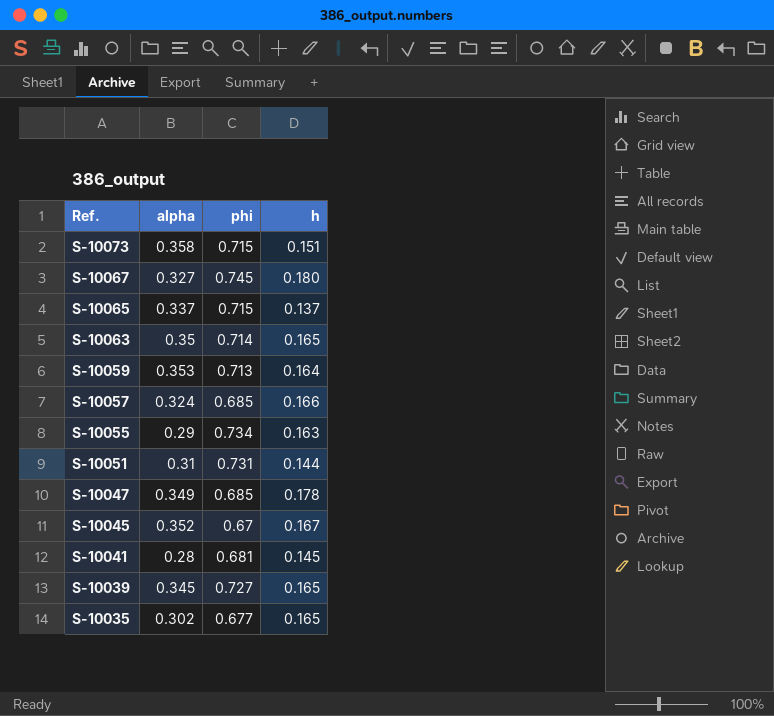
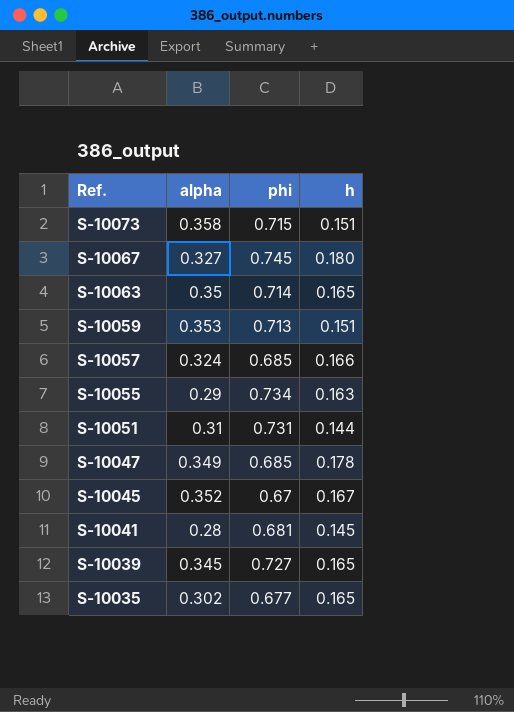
row S-10065: 0.337 | 0.715 | 0.137 -> none
S-10059 | h: 0.164 -> 0.151

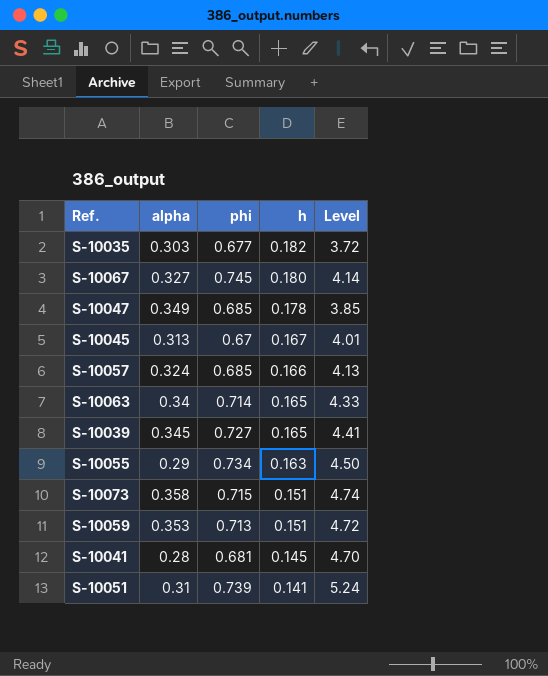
row order: Ref. descending -> h descending
column Level | formula: none -> [phi] / [h]
S-10035 | alpha: 0.302 -> 0.303
S-10035 | h: 0.165 -> 0.182
S-10045 | alpha: 0.352 -> 0.313
S-10063 | alpha: 0.35 -> 0.34
S-10051 | phi: 0.731 -> 0.739
S-10051 | h: 0.144 -> 0.141

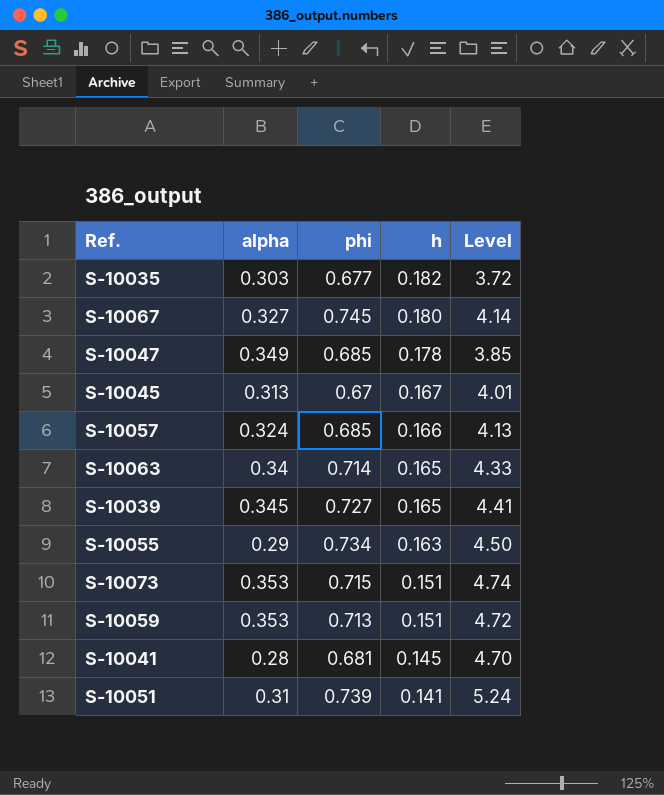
S-10073 | alpha: 0.358 -> 0.353

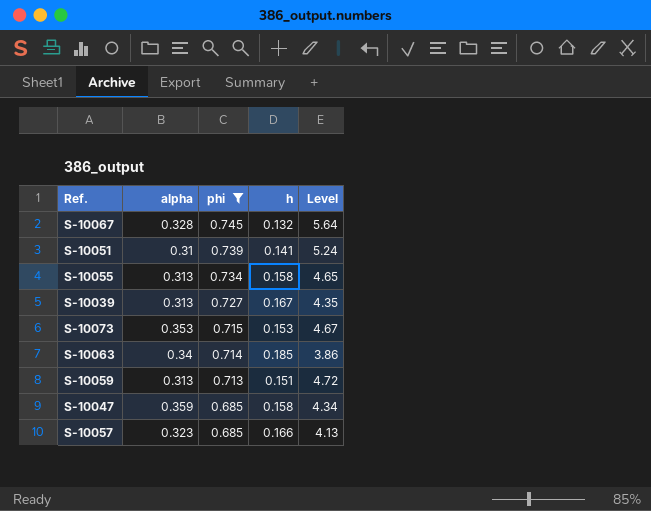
filter: none -> phi >= 0.685
row order: h descending -> phi descending
S-10067 | alpha: 0.327 -> 0.328
S-10067 | h: 0.180 -> 0.132
S-10067 | Level: 4.14 -> 5.64
S-10055 | alpha: 0.29 -> 0.313
S-10055 | h: 0.163 -> 0.158
S-10055 | Level: 4.50 -> 4.65
S-10039 | alpha: 0.345 -> 0.313
S-10039 | h: 0.165 -> 0.167
S-10039 | Level: 4.41 -> 4.35
S-10073 | h: 0.151 -> 0.153
S-10073 | Level: 4.74 -> 4.67
S-10063 | h: 0.165 -> 0.185
S-10063 | Level: 4.33 -> 3.86
S-10059 | alpha: 0.353 -> 0.313
S-10047 | alpha: 0.349 -> 0.359
S-10047 | h: 0.178 -> 0.158
S-10047 | Level: 3.85 -> 4.34
S-10057 | alpha: 0.324 -> 0.323

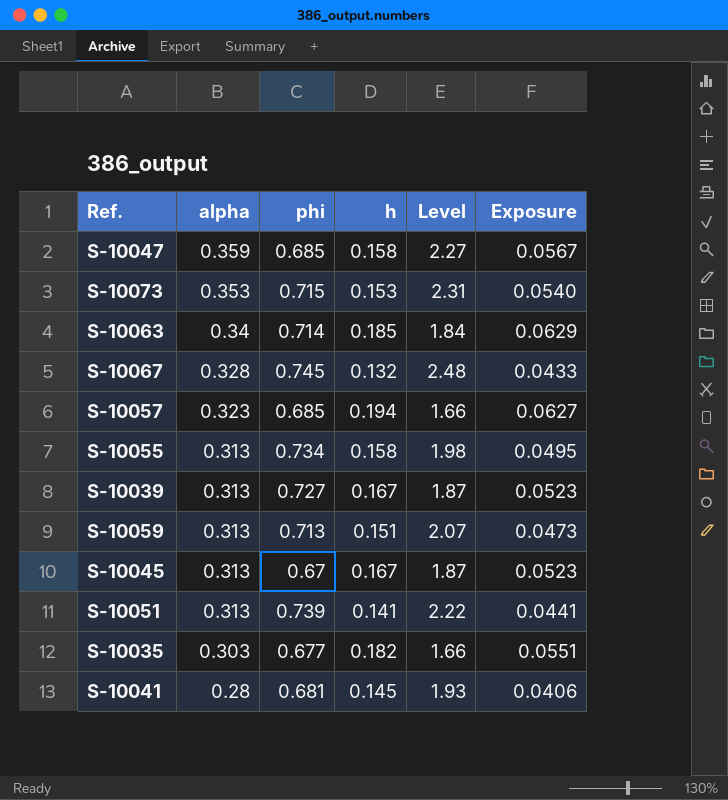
filter: phi >= 0.685 -> none
row order: phi descending -> alpha descending
column Level | formula: [phi] / [h] -> [alpha] / [h]
column Exposure | formula: none -> [alpha] * [h]
S-10057 | h: 0.166 -> 0.194
S-10051 | alpha: 0.31 -> 0.313

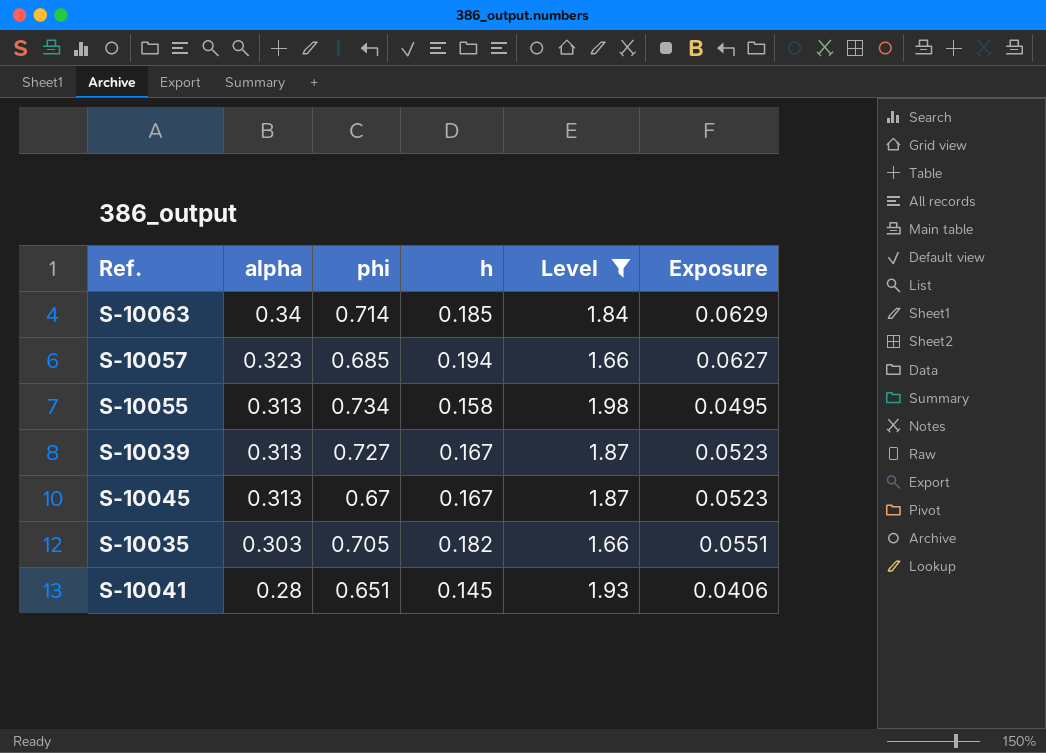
filter: none -> Level <= 1.98
S-10035 | phi: 0.677 -> 0.705
S-10041 | phi: 0.681 -> 0.651

